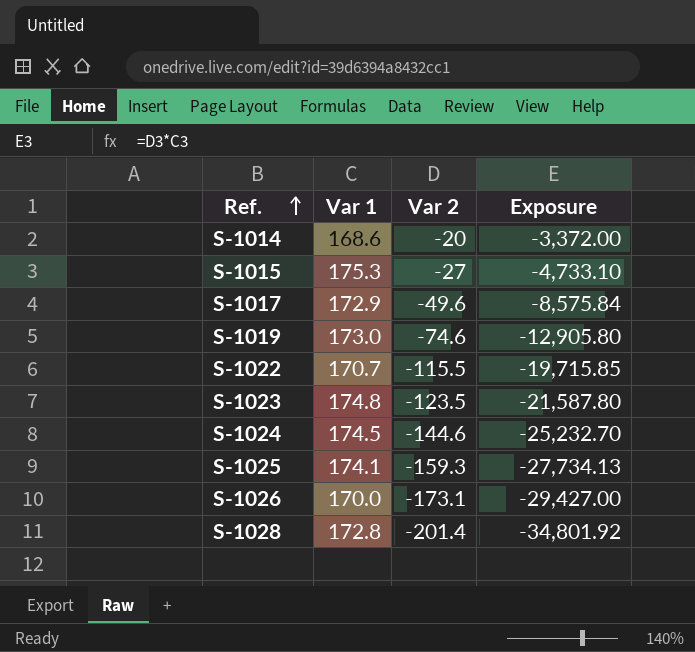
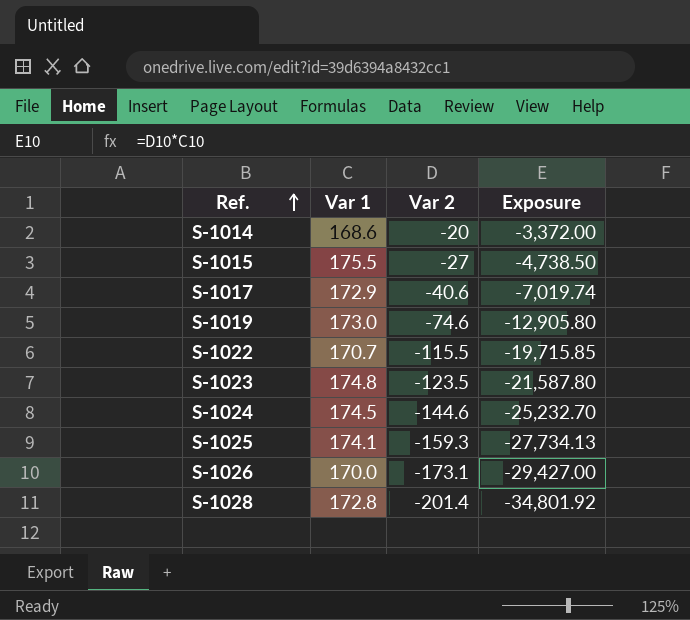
S-1015 | Var 1: 175.3 -> 175.5
S-1015 | Exposure: -4,733.10 -> -4,738.50
S-1017 | Var 2: -49.6 -> -40.6
S-1017 | Exposure: -8,575.84 -> -7,019.74

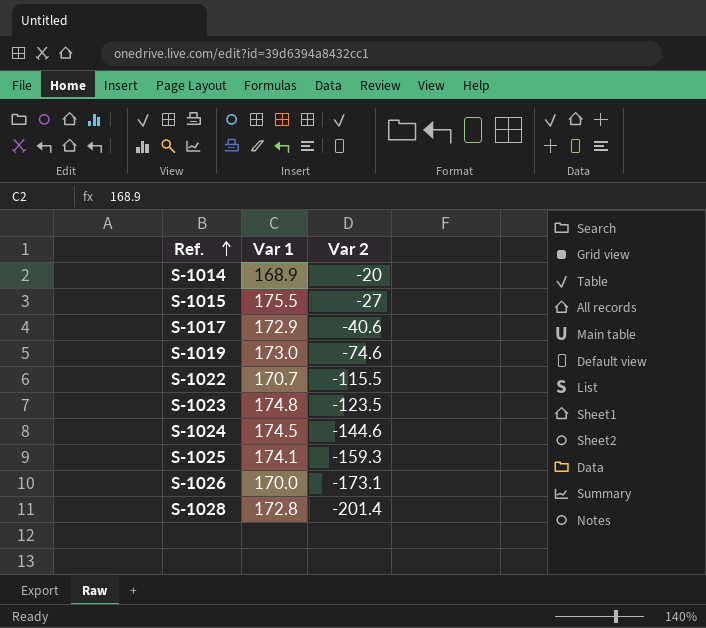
column Exposure | formula: [Var 1] * [Var 2] -> none
S-1014 | Var 1: 168.6 -> 168.9

